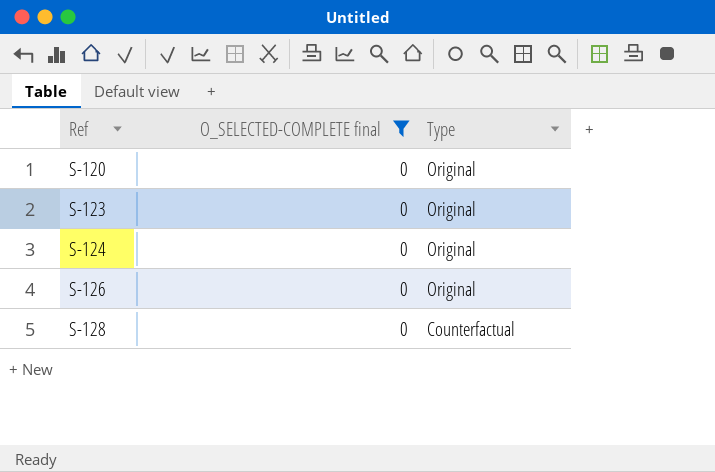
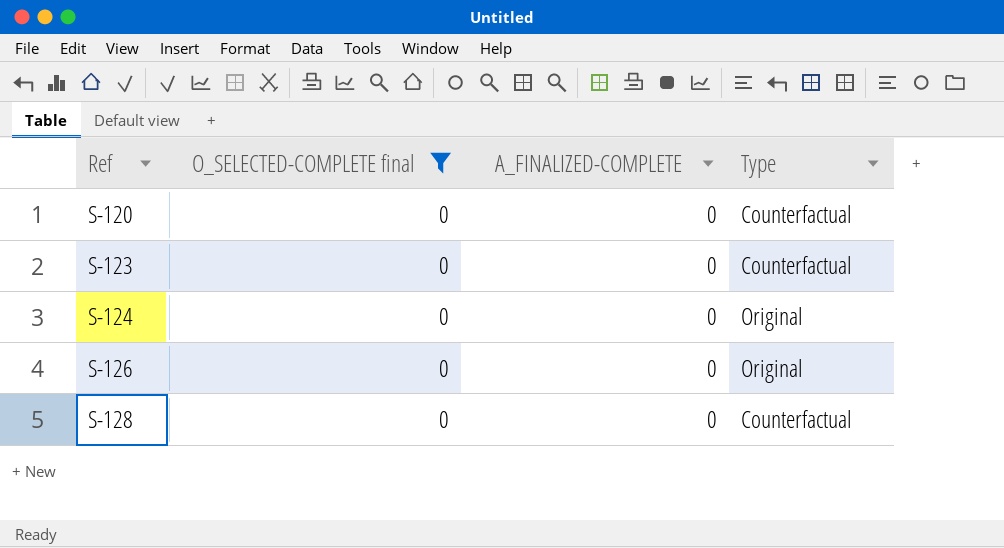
column A_FINALIZED-COMPLETE | position: none -> 3
S-120 | Type: Original -> Counterfactual
S-123 | Type: Original -> Counterfactual

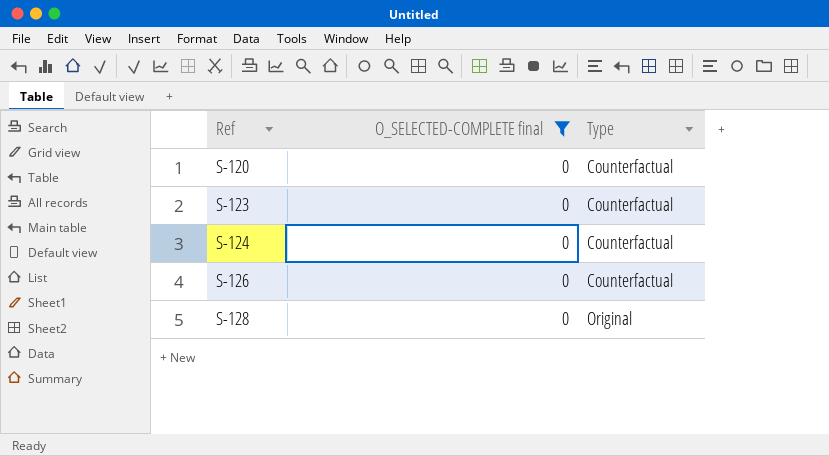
column A_FINALIZED-COMPLETE | position: 3 -> none
S-124 | Type: Original -> Counterfactual
S-126 | Type: Original -> Counterfactual
S-128 | Type: Counterfactual -> Original

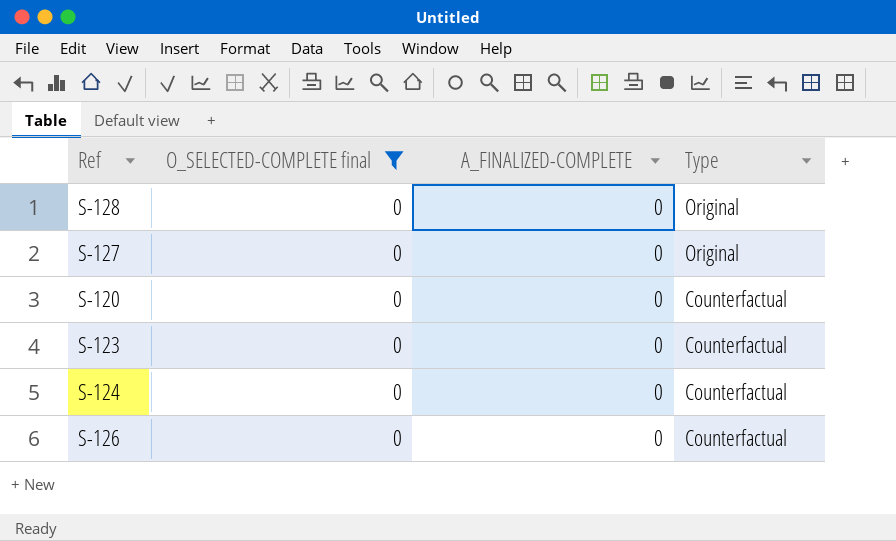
row order: Ref ascending -> Type descending
column A_FINALIZED-COMPLETE | position: none -> 3
row S-127: none -> 0 | 0 | Original

